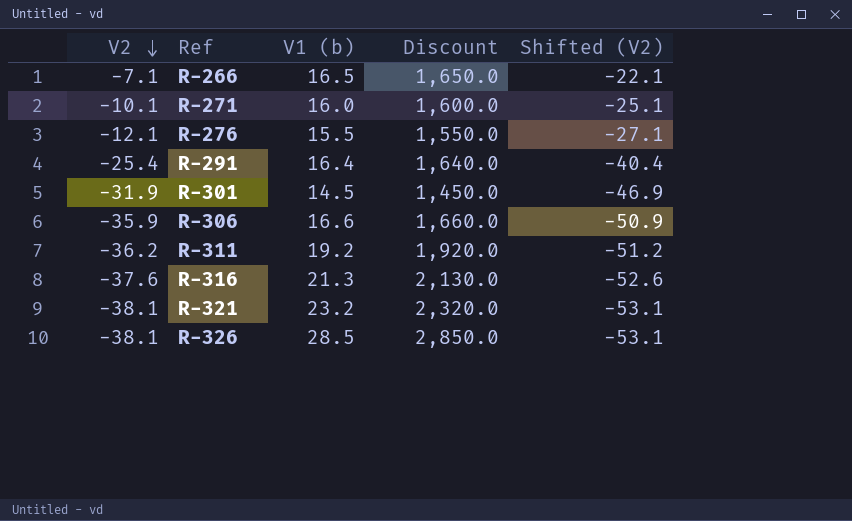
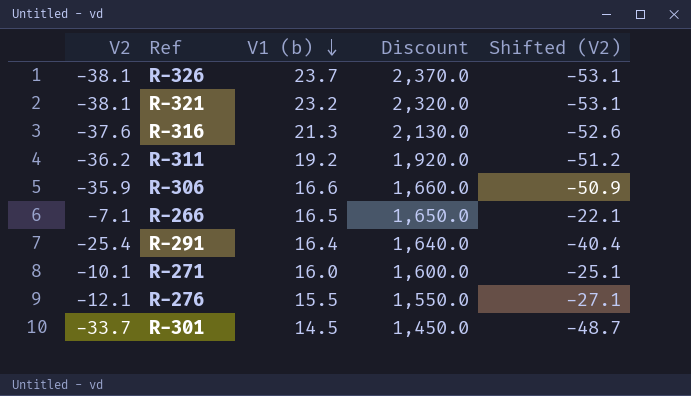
row order: V2 descending -> V1 (b) descending
R-326 | V1 (b): 28.5 -> 23.7
R-326 | Discount: 2,850.0 -> 2,370.0
R-301 | V2: -31.9 -> -33.7
R-301 | Shifted (V2): -46.9 -> -48.7

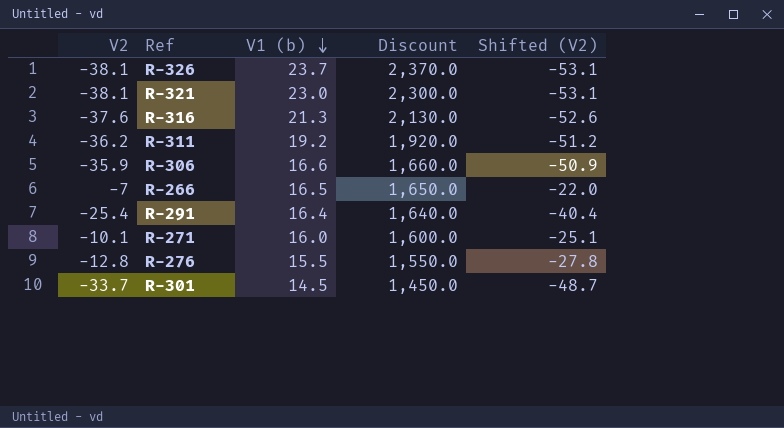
R-321 | V1 (b): 23.2 -> 23.0
R-321 | Discount: 2,320.0 -> 2,300.0
R-266 | V2: -7.1 -> -7
R-266 | Shifted (V2): -22.1 -> -22.0
R-276 | V2: -12.1 -> -12.8
R-276 | Shifted (V2): -27.1 -> -27.8

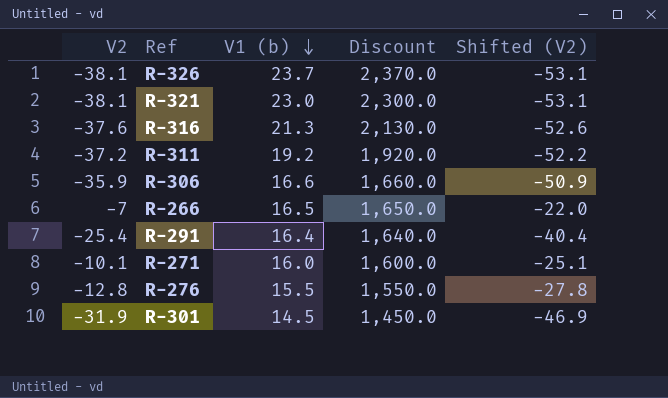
R-311 | V2: -36.2 -> -37.2
R-311 | Shifted (V2): -51.2 -> -52.2
R-301 | V2: -33.7 -> -31.9
R-301 | Shifted (V2): -48.7 -> -46.9

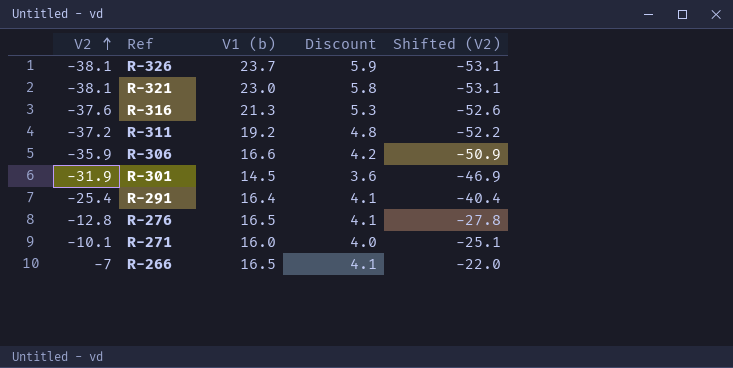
row order: V1 (b) descending -> V2 ascending
column Discount | formula: [V1 (b)] * 100 -> [V1 (b)] * 0.25
R-276 | V1 (b): 15.5 -> 16.5

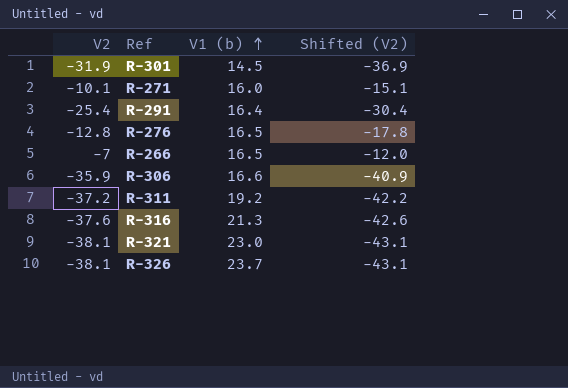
row order: V2 ascending -> V1 (b) ascending
column Discount | formula: [V1 (b)] * 0.25 -> none
column Shifted (V2) | formula: [V2] - 15 -> [V2] - 5

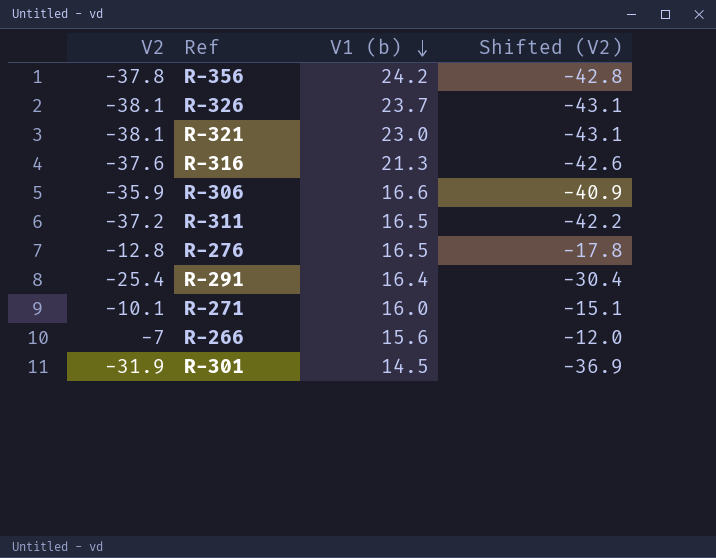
row order: V1 (b) ascending -> V1 (b) descending
row R-356: none -> -37.8 | 24.2 | -42.8
R-311 | V1 (b): 19.2 -> 16.5
R-266 | V1 (b): 16.5 -> 15.6

